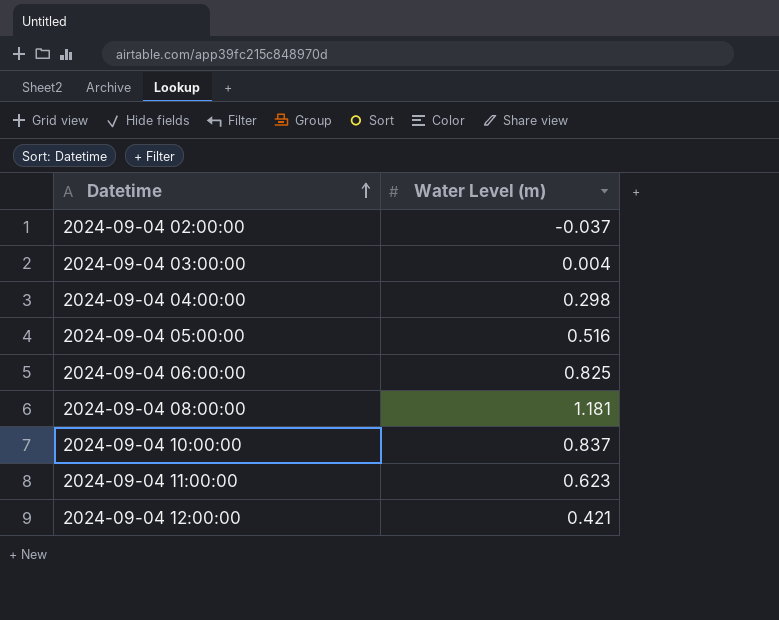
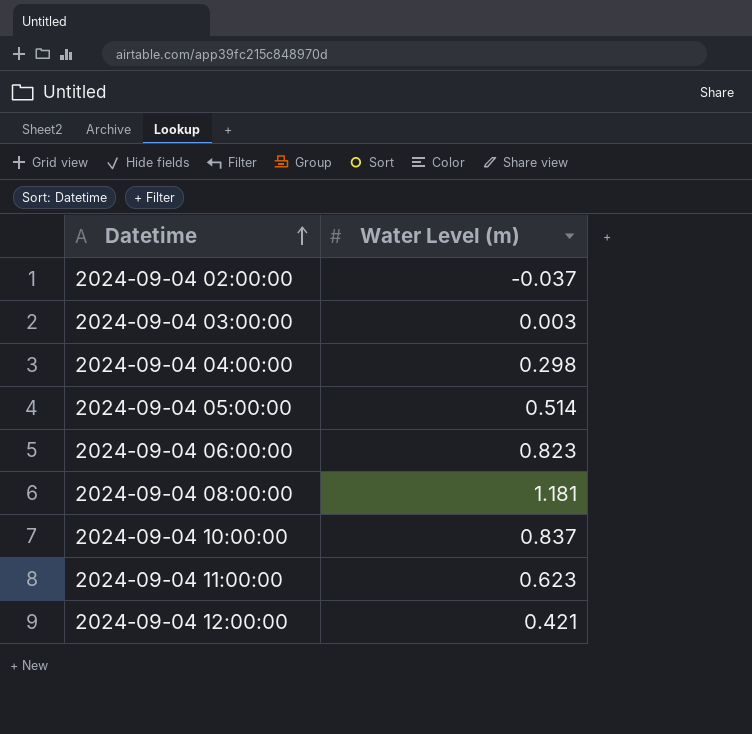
2024-09-04 03:00:00 | Water Level (m): 0.004 -> 0.003
2024-09-04 05:00:00 | Water Level (m): 0.516 -> 0.514
2024-09-04 06:00:00 | Water Level (m): 0.825 -> 0.823

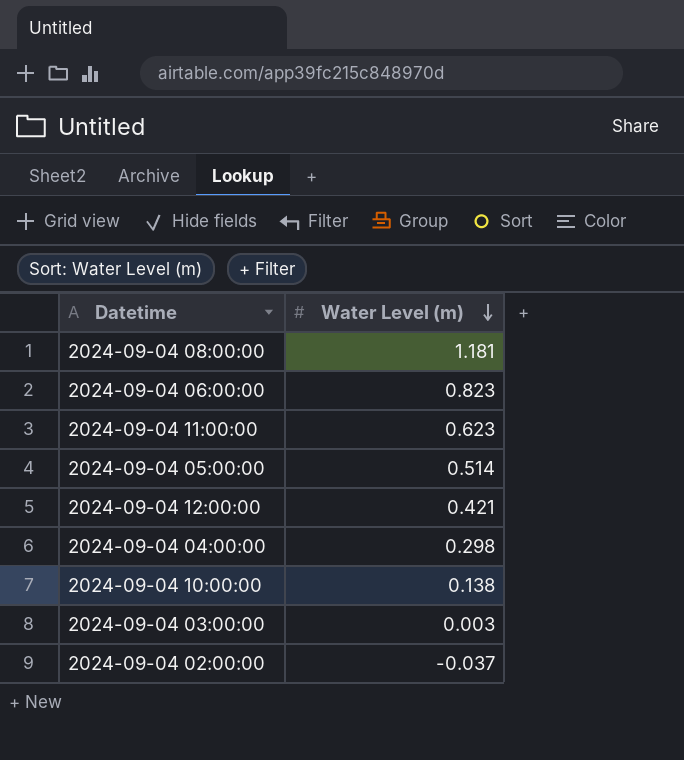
row order: Datetime ascending -> Water Level (m) descending
2024-09-04 10:00:00 | Water Level (m): 0.837 -> 0.138

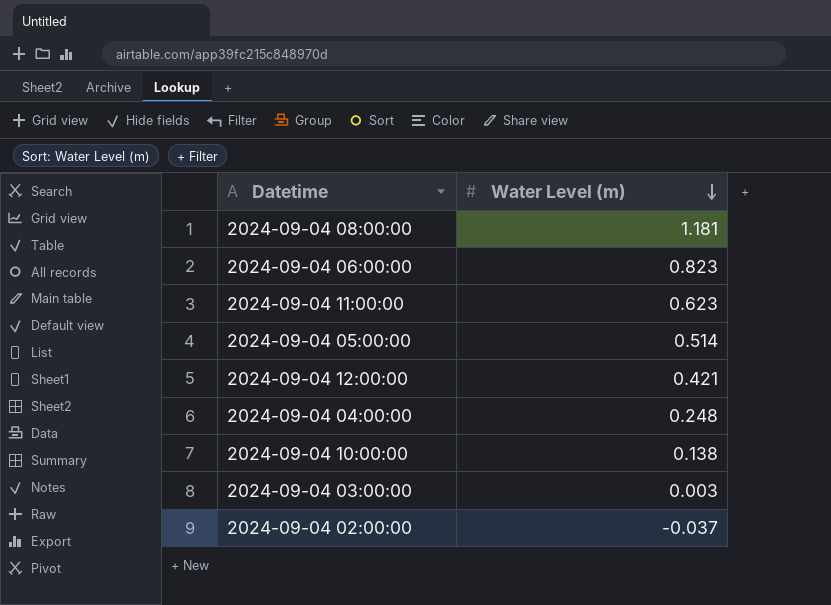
2024-09-04 04:00:00 | Water Level (m): 0.298 -> 0.248

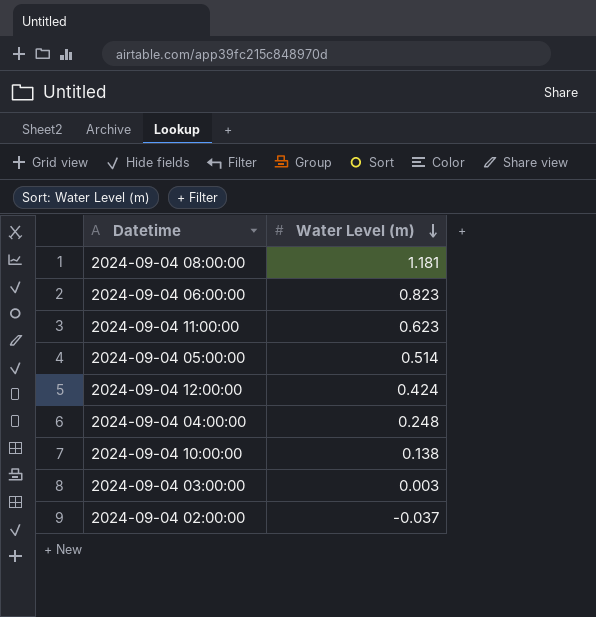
2024-09-04 12:00:00 | Water Level (m): 0.421 -> 0.424

